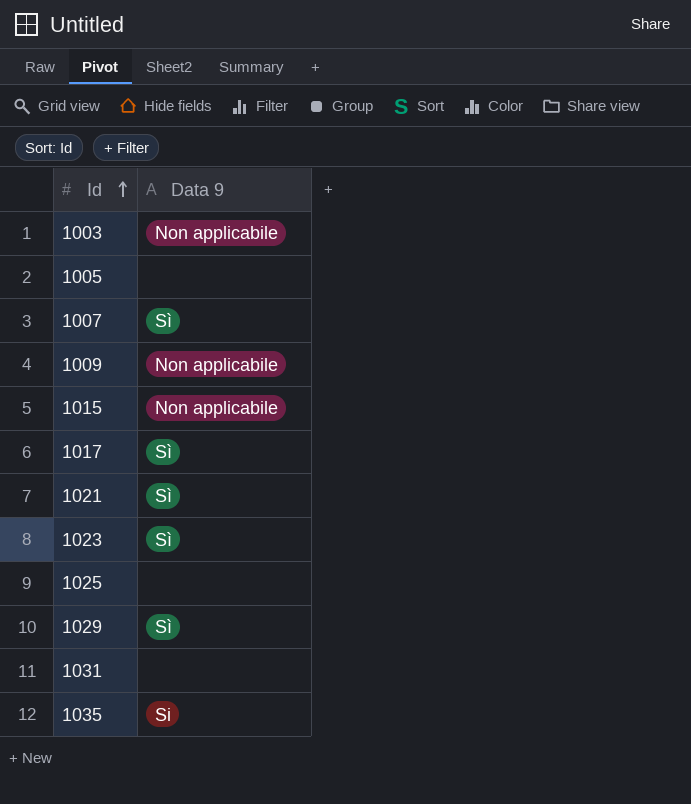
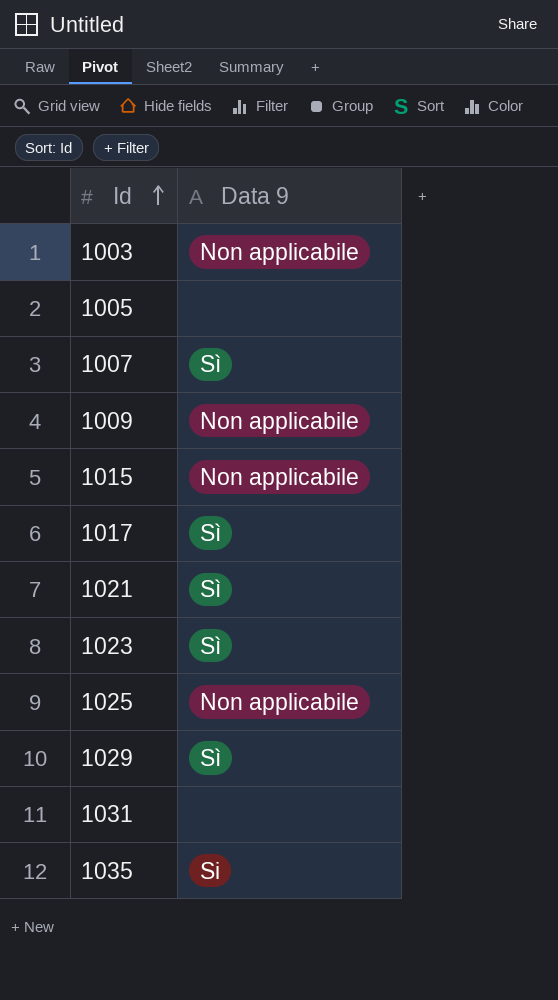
1025 | Data 9: none -> Non applicabile

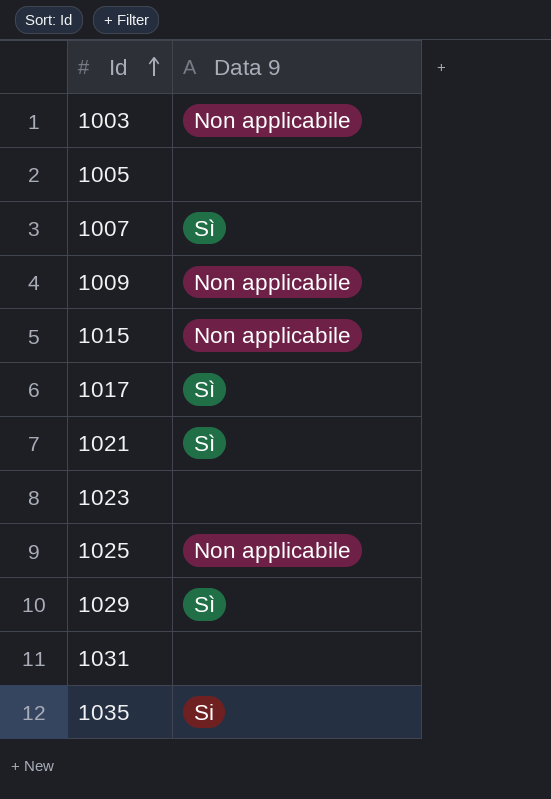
1023 | Data 9: Sì -> none

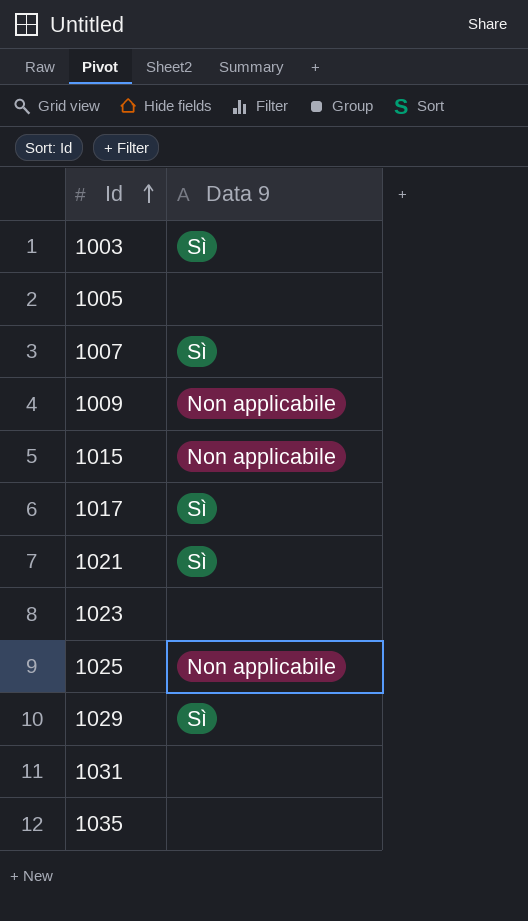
1003 | Data 9: Non applicabile -> Sì
1035 | Data 9: Si -> none

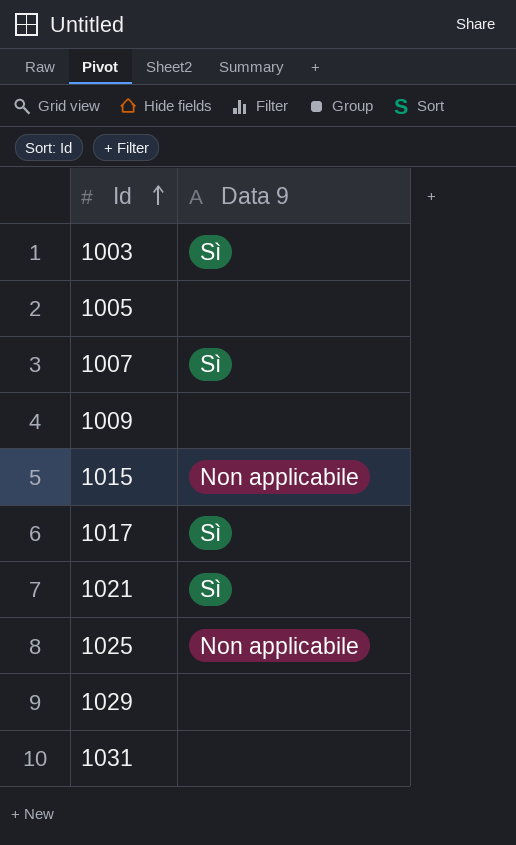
row 1023: none -> none
row 1035: none -> none
1009 | Data 9: Non applicabile -> none
1029 | Data 9: Sì -> none

